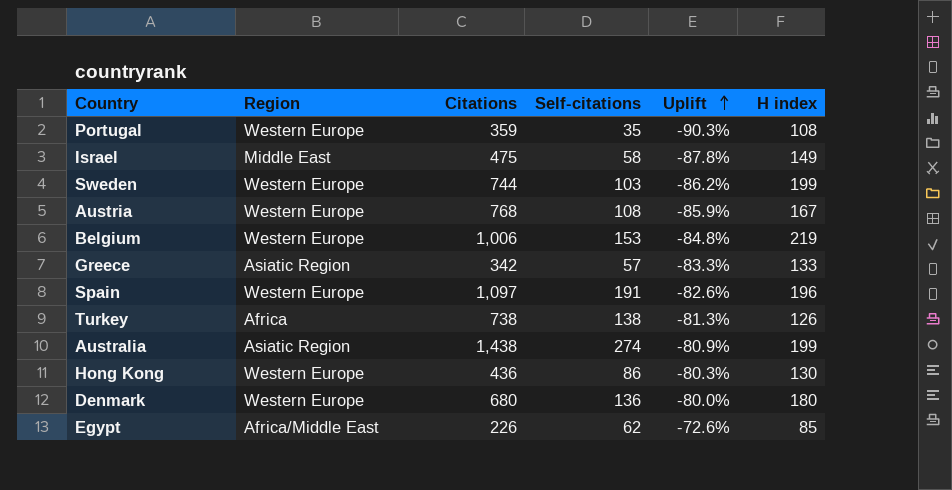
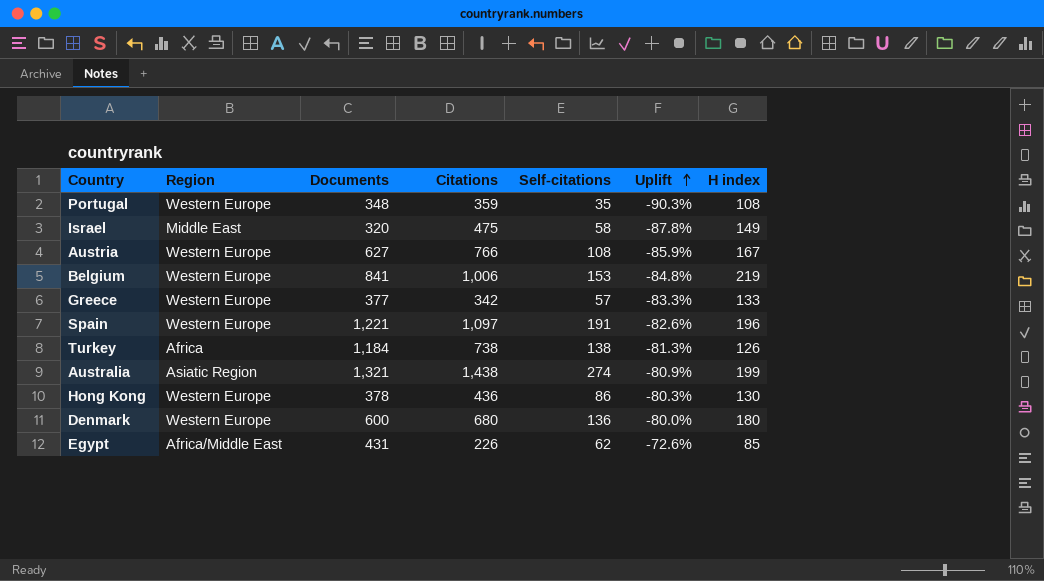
column Documents | position: none -> 3
row Sweden: Western Europe | 744 | 103 | -86.2% | 199 -> none
Austria | Citations: 768 -> 766
Greece | Region: Asiatic Region -> Western Europe

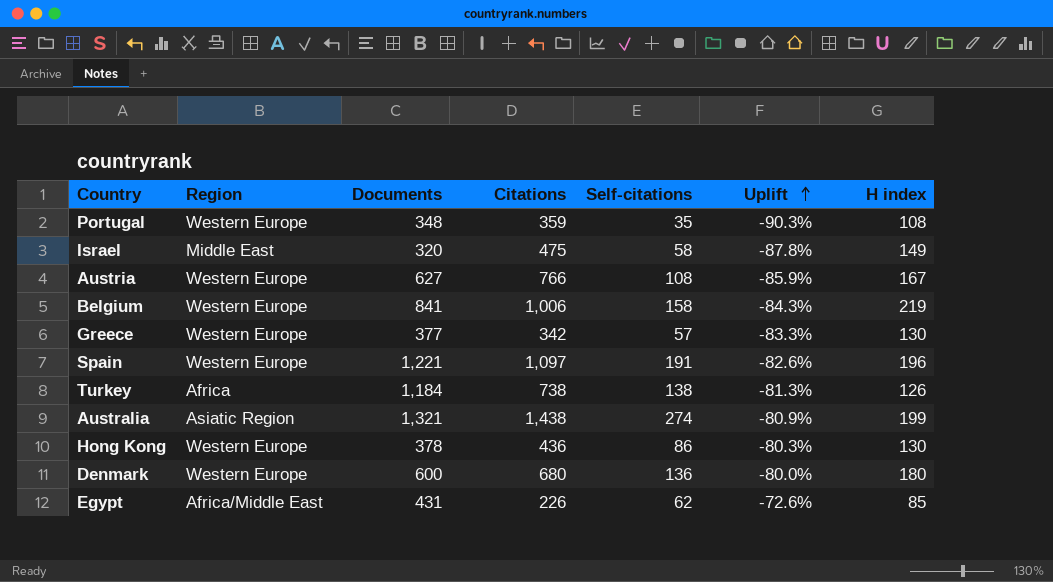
Belgium | Self-citations: 153 -> 158
Belgium | Uplift: -84.8% -> -84.3%
Greece | H index: 133 -> 130

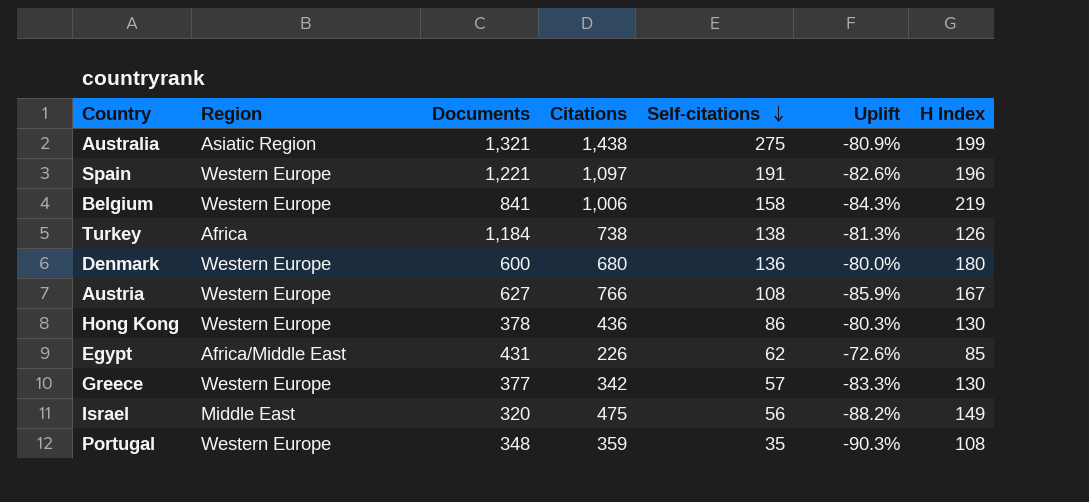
row order: Uplift ascending -> Self-citations descending
column name: H index -> H Index
Australia | Self-citations: 274 -> 275
Israel | Self-citations: 58 -> 56
Israel | Uplift: -87.8% -> -88.2%

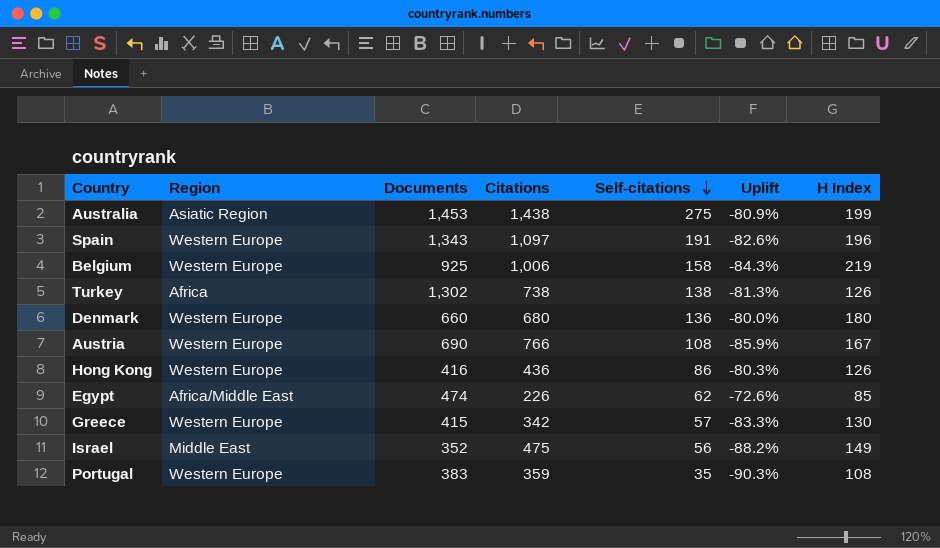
Australia | Documents: 1,321 -> 1,453
Spain | Documents: 1,221 -> 1,343
Belgium | Documents: 841 -> 925
Turkey | Documents: 1,184 -> 1,302
Denmark | Documents: 600 -> 660
Austria | Documents: 627 -> 690
Hong Kong | Documents: 378 -> 416
Hong Kong | H Index: 130 -> 126
Egypt | Documents: 431 -> 474
Greece | Documents: 377 -> 415
Israel | Documents: 320 -> 352
Portugal | Documents: 348 -> 383

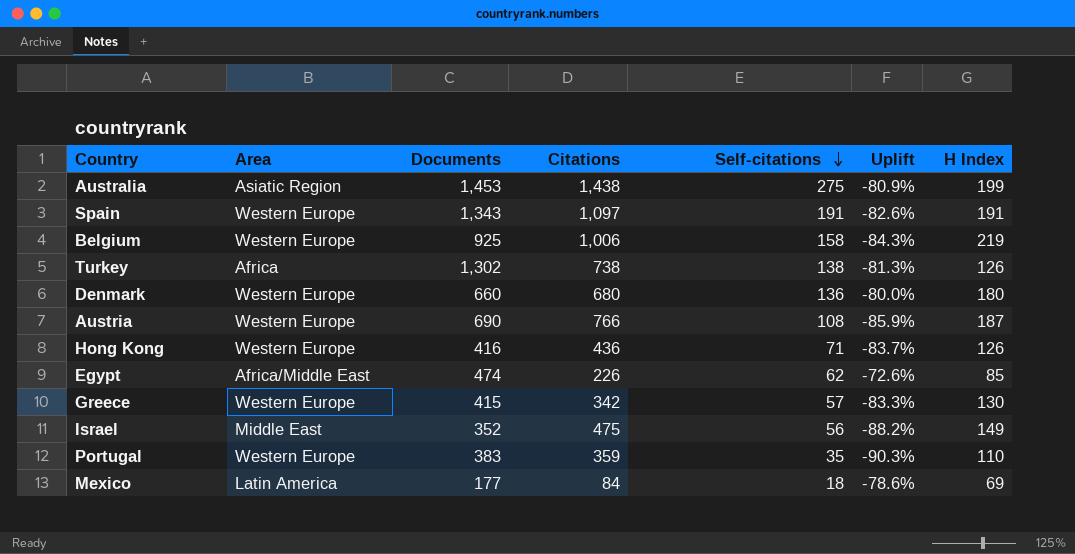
column name: Region -> Area
Spain | H Index: 196 -> 191
Austria | H Index: 167 -> 187
Hong Kong | Self-citations: 86 -> 71
Hong Kong | Uplift: -80.3% -> -83.7%
Portugal | H Index: 108 -> 110
row Mexico: none -> Latin America | 177 | 84 | 18 | -78.6% | 69

